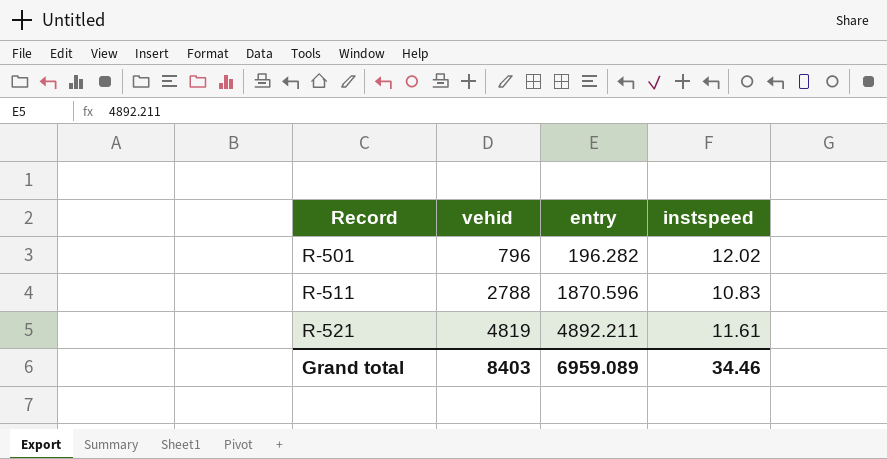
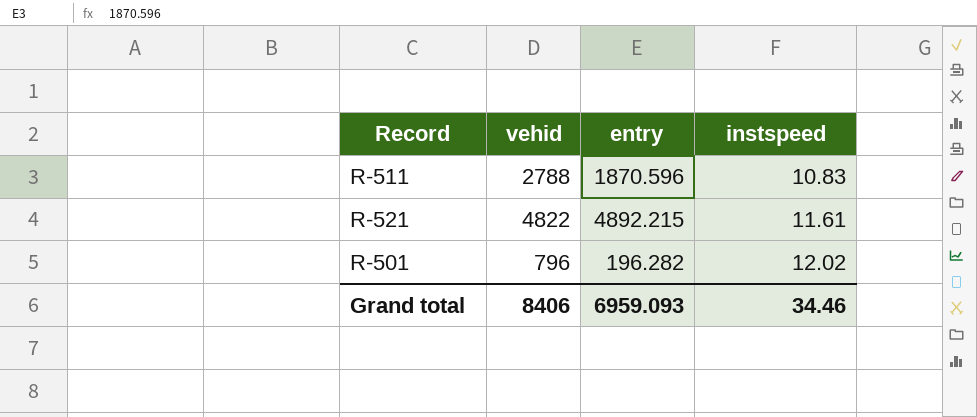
row order: Record ascending -> instspeed ascending
R-521 | vehid: 4819 -> 4822
R-521 | entry: 4892.211 -> 4892.215
Grand total | vehid: 8403 -> 8406
Grand total | entry: 6959.089 -> 6959.093

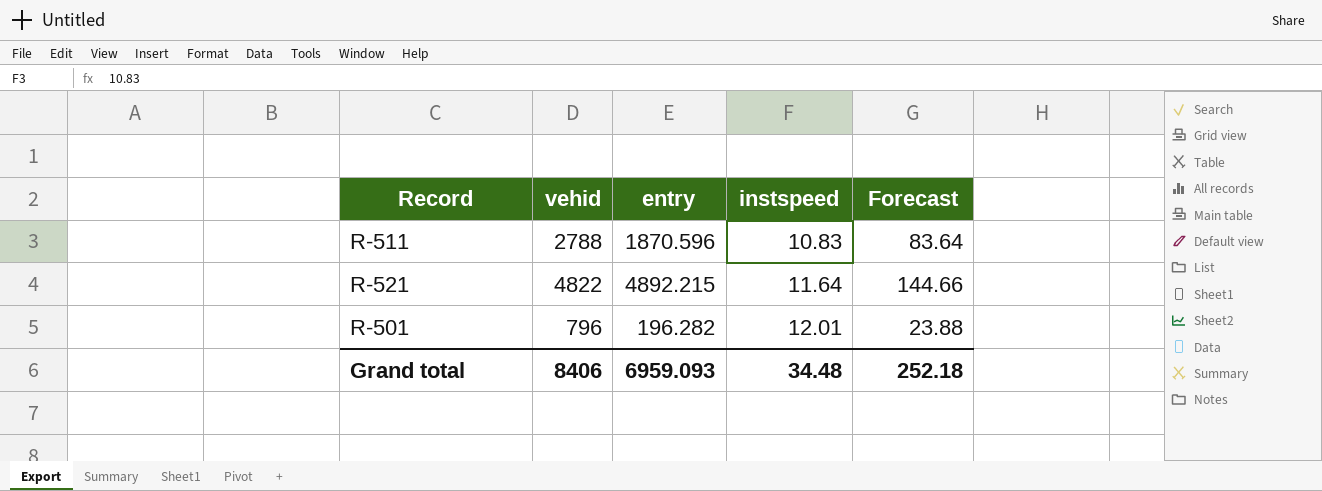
column Forecast | formula: none -> [vehid] * 0.03
R-521 | instspeed: 11.61 -> 11.64
R-501 | instspeed: 12.02 -> 12.01
Grand total | instspeed: 34.46 -> 34.48

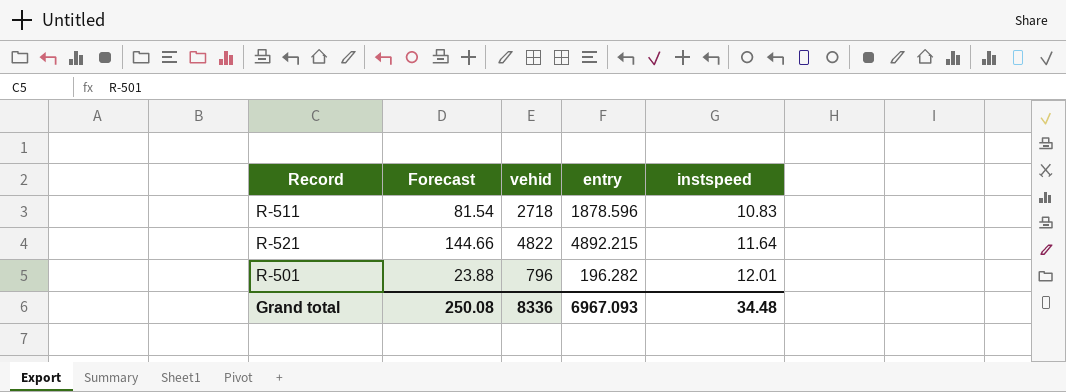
column Forecast | position: 5 -> 2
R-511 | Forecast: 83.64 -> 81.54
R-511 | vehid: 2788 -> 2718
R-511 | entry: 1870.596 -> 1878.596
Grand total | Forecast: 252.18 -> 250.08
Grand total | vehid: 8406 -> 8336
Grand total | entry: 6959.093 -> 6967.093

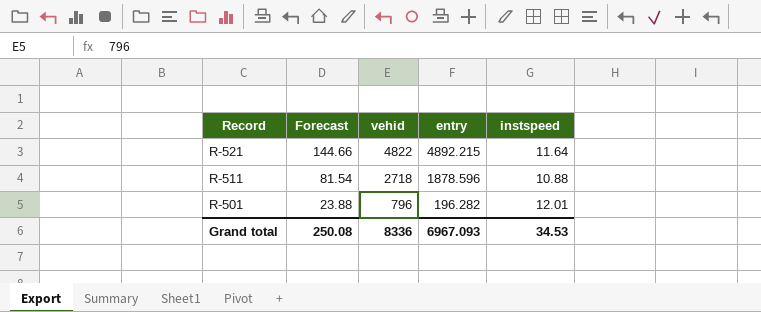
row order: instspeed ascending -> Record descending
R-511 | instspeed: 10.83 -> 10.88
Grand total | instspeed: 34.48 -> 34.53

